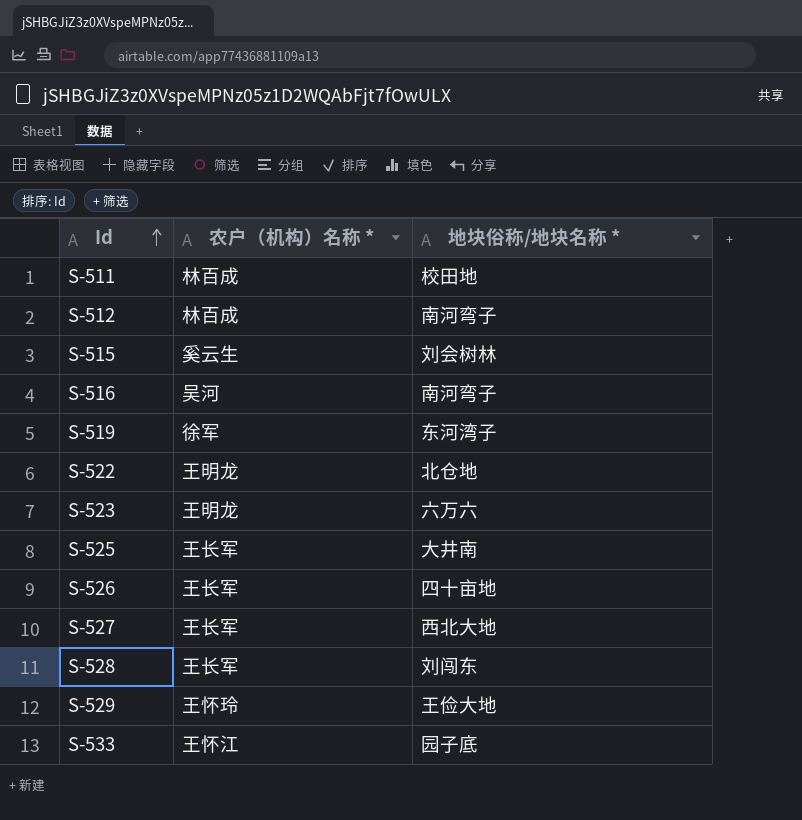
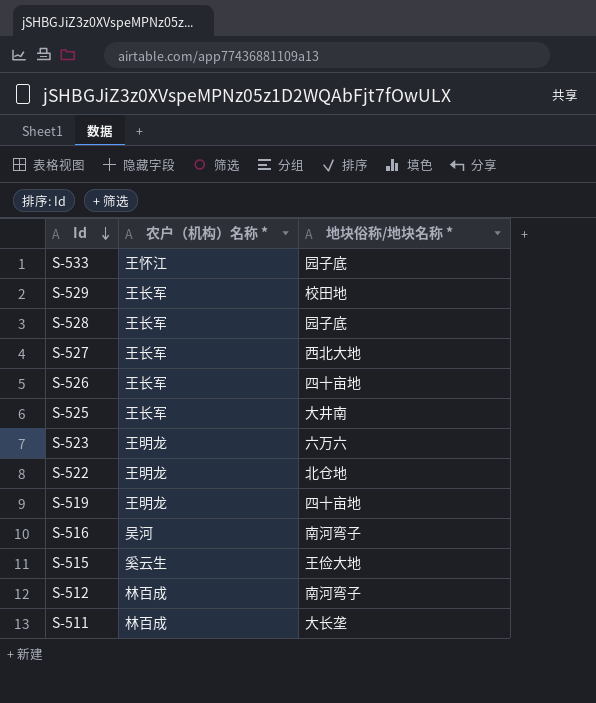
row order: Id ascending -> Id descending
S-529 | 农户（机构）名称 *: 王怀玲 -> 王长军
S-529 | 地块俗称/地块名称 *: 王俭大地 -> 校田地
S-528 | 地块俗称/地块名称 *: 刘闯东 -> 园子底
S-519 | 农户（机构）名称 *: 徐军 -> 王明龙
S-519 | 地块俗称/地块名称 *: 东河湾子 -> 四十亩地
S-515 | 地块俗称/地块名称 *: 刘会树林 -> 王俭大地
S-511 | 地块俗称/地块名称 *: 校田地 -> 大长垄

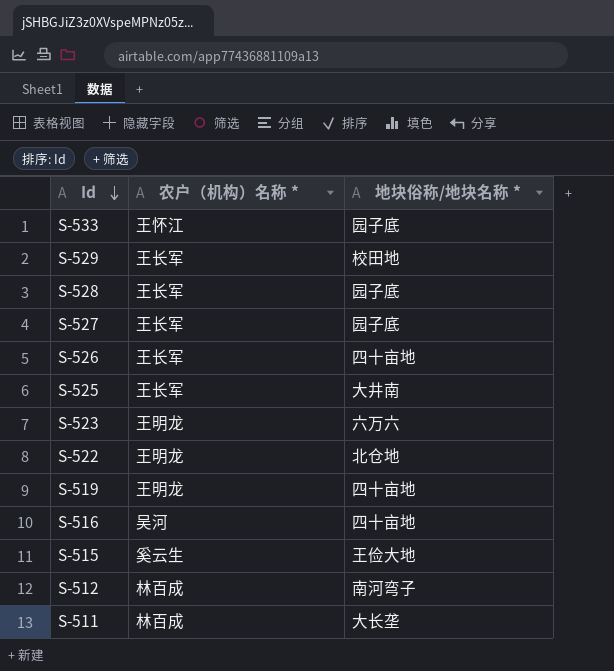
S-527 | 地块俗称/地块名称 *: 西北大地 -> 园子底
S-516 | 地块俗称/地块名称 *: 南河弯子 -> 四十亩地

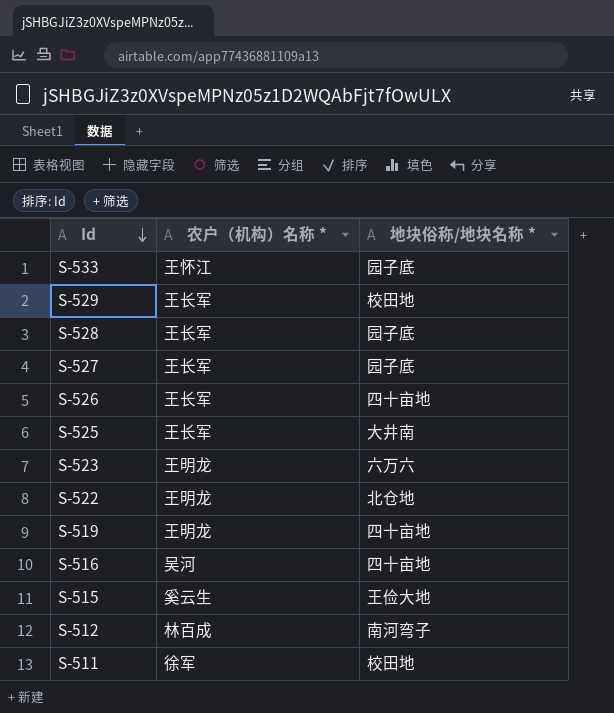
S-511 | 农户（机构）名称 *: 林百成 -> 徐军
S-511 | 地块俗称/地块名称 *: 大长垄 -> 校田地

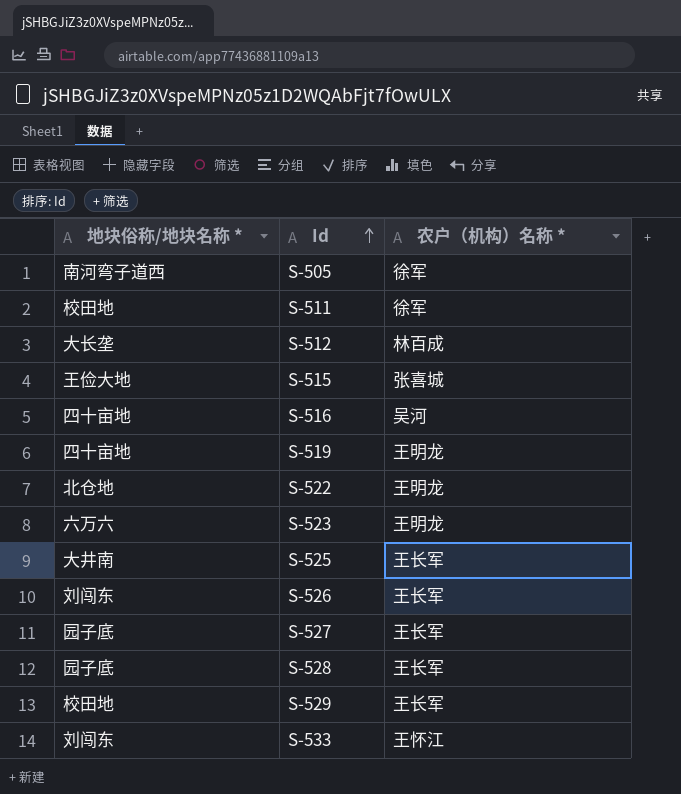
row order: Id descending -> Id ascending
column 地块俗称/地块名称 * | position: 3 -> 1
row S-505: none -> 南河弯子道西 | 徐军
S-512 | 地块俗称/地块名称 *: 南河弯子 -> 大长垄
S-515 | 农户（机构）名称 *: 奚云生 -> 张喜城
S-526 | 地块俗称/地块名称 *: 四十亩地 -> 刘闯东
S-533 | 地块俗称/地块名称 *: 园子底 -> 刘闯东

